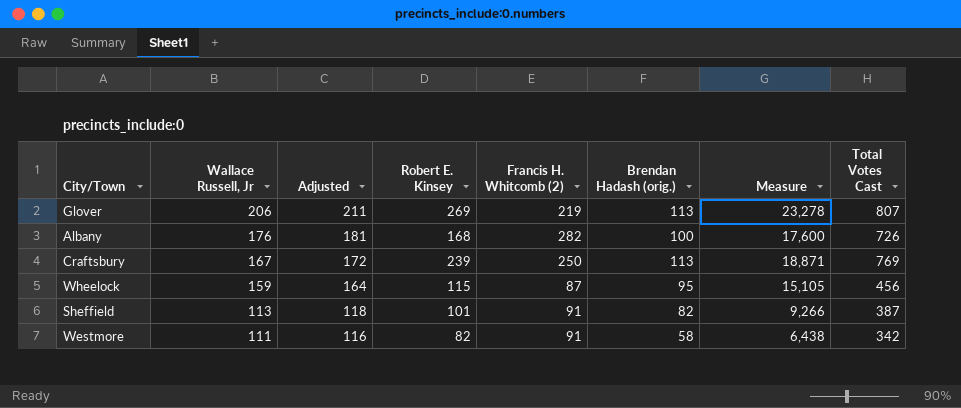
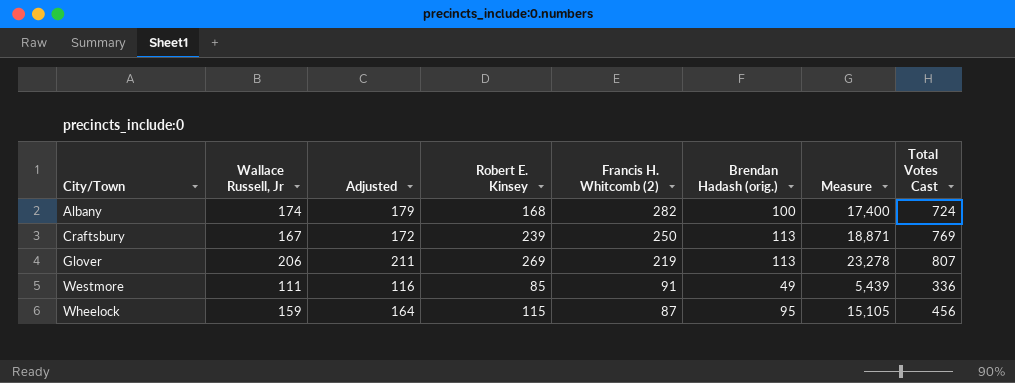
row order: Wallace Russell, Jr descending -> City/Town ascending
row Sheffield: 113 | 118 | 101 | 91 | 82 | 9,266 | 387 -> none
Albany | Wallace Russell, Jr: 176 -> 174
Albany | Adjusted: 181 -> 179
Albany | Measure: 17,600 -> 17,400
Albany | Total Votes Cast: 726 -> 724
Westmore | Robert E. Kinsey: 82 -> 85
Westmore | Brendan Hadash (orig.): 58 -> 49
Westmore | Measure: 6,438 -> 5,439
Westmore | Total Votes Cast: 342 -> 336

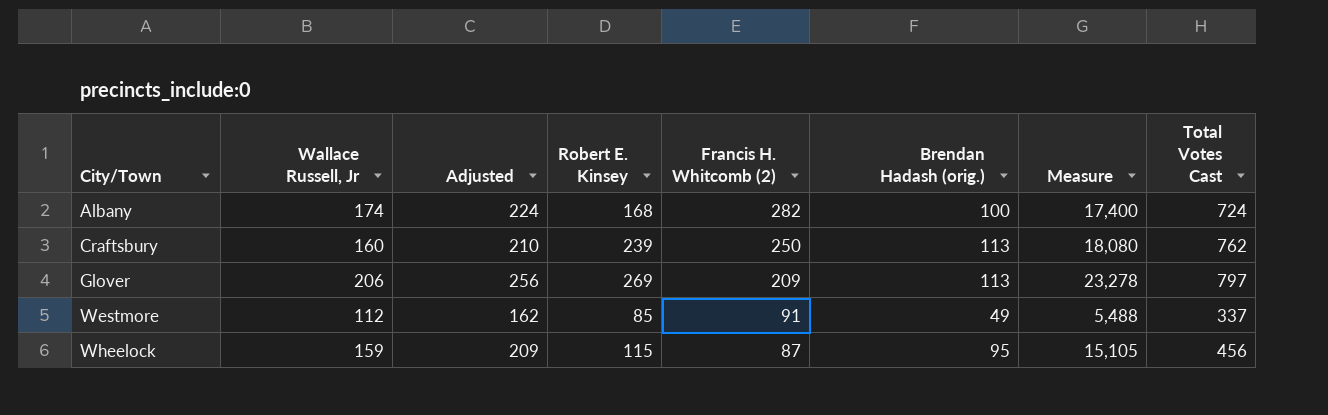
column Adjusted | formula: [Wallace Russell, Jr] + 5 -> [Wallace Russell, Jr] + 50
Craftsbury | Wallace Russell, Jr: 167 -> 160
Craftsbury | Measure: 18,871 -> 18,080
Craftsbury | Total Votes Cast: 769 -> 762
Glover | Francis H. Whitcomb (2): 219 -> 209
Glover | Total Votes Cast: 807 -> 797
Westmore | Wallace Russell, Jr: 111 -> 112
Westmore | Measure: 5,439 -> 5,488
Westmore | Total Votes Cast: 336 -> 337

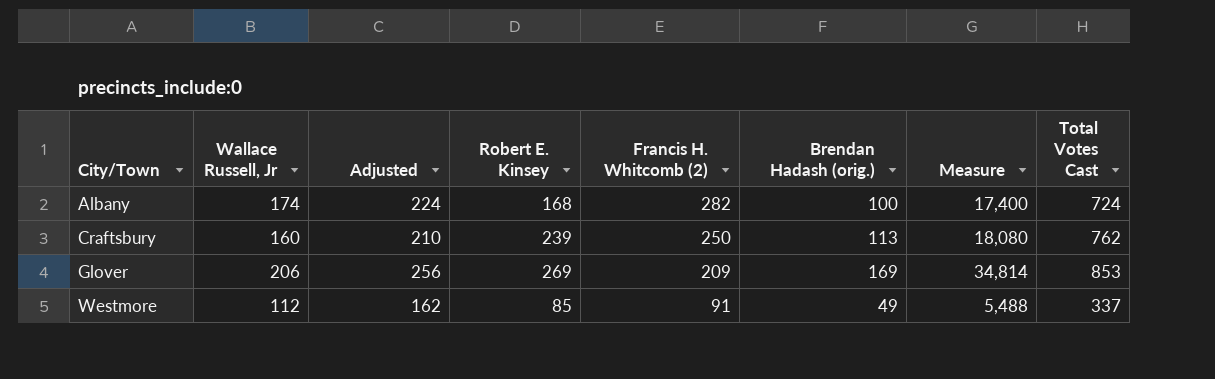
row Wheelock: 159 | 209 | 115 | 87 | 95 | 15,105 | 456 -> none
Glover | Brendan Hadash (orig.): 113 -> 169
Glover | Measure: 23,278 -> 34,814
Glover | Total Votes Cast: 797 -> 853

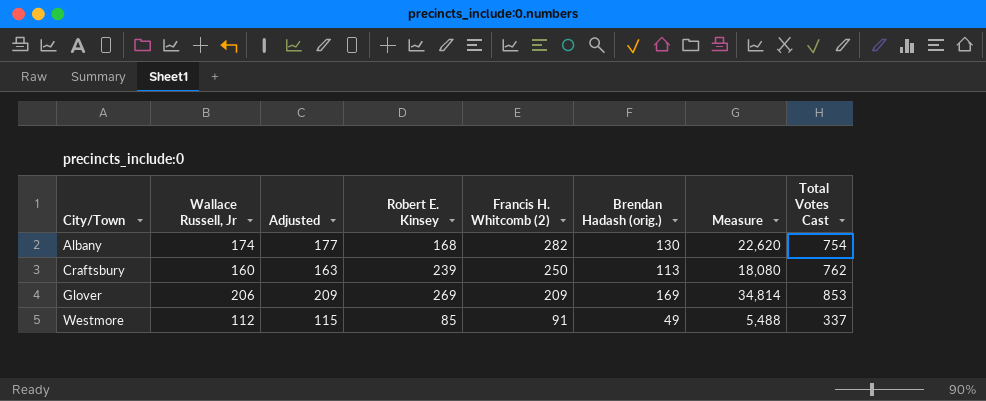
column Adjusted | formula: [Wallace Russell, Jr] + 50 -> [Wallace Russell, Jr] + 3
Albany | Brendan Hadash (orig.): 100 -> 130
Albany | Measure: 17,400 -> 22,620
Albany | Total Votes Cast: 724 -> 754

